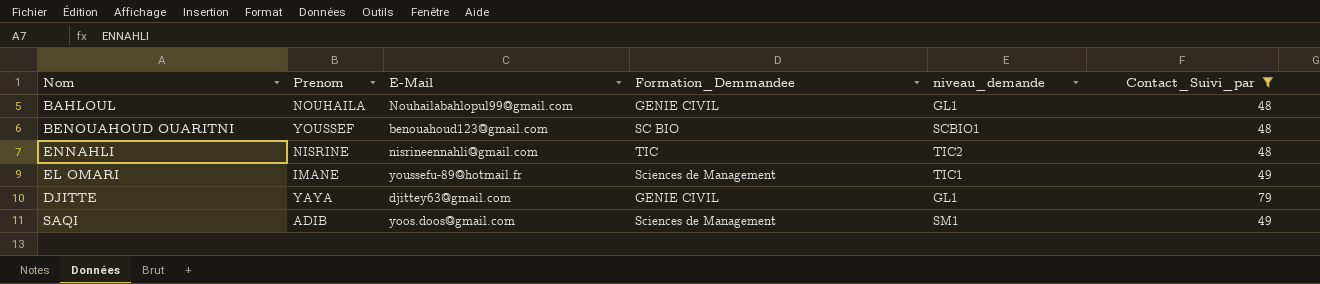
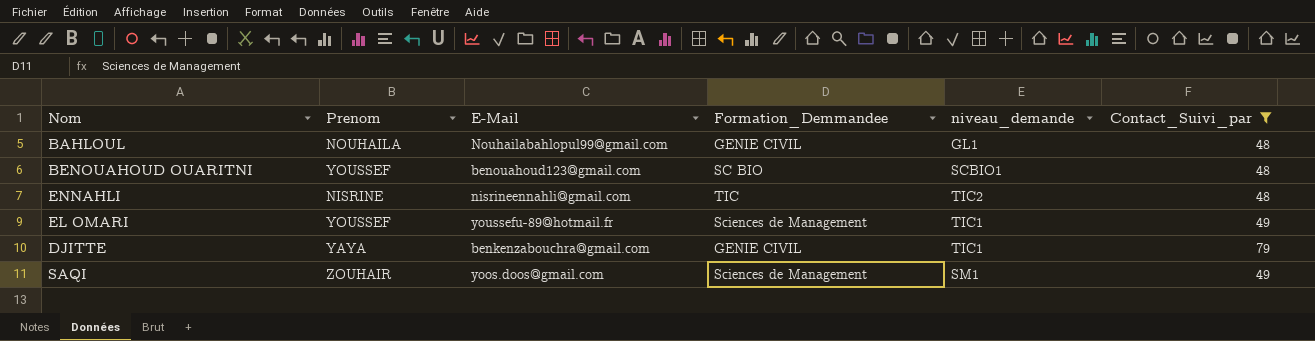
EL OMARI | Prenom: IMANE -> YOUSSEF
DJITTE | E-Mail: djittey63@gmail.com -> benkenzabouchra@gmail.com
DJITTE | niveau_demande: GL1 -> TIC1
SAQI | Prenom: ADIB -> ZOUHAIR

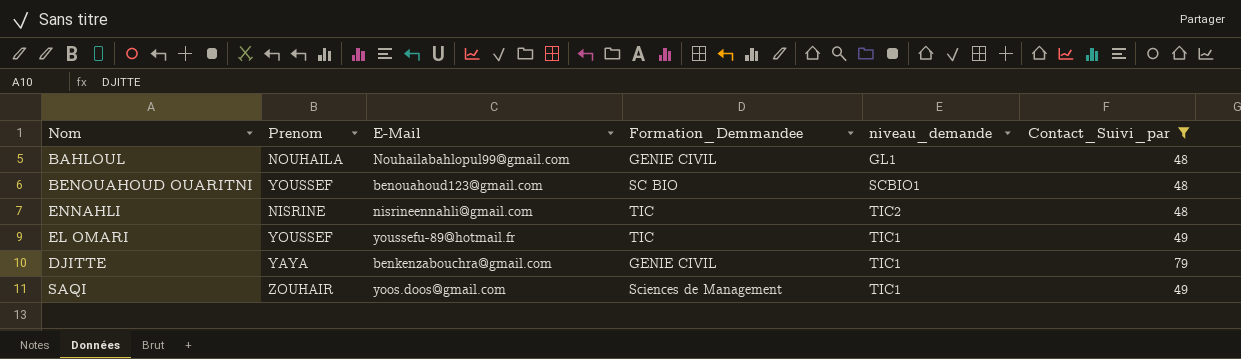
EL OMARI | Formation_Demmandee: Sciences de Management -> TIC
SAQI | niveau_demande: SM1 -> TIC1

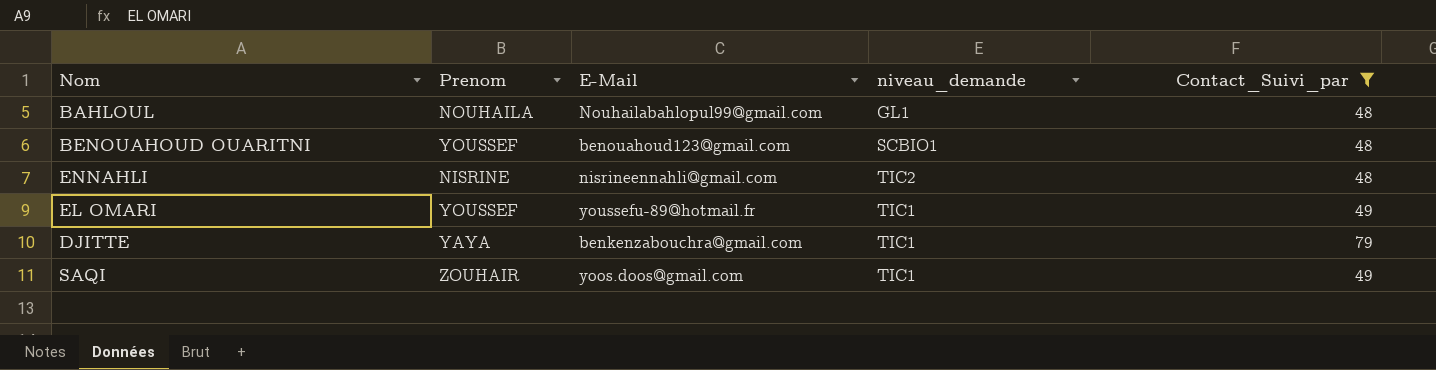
column Formation_Demmandee | position: 4 -> none

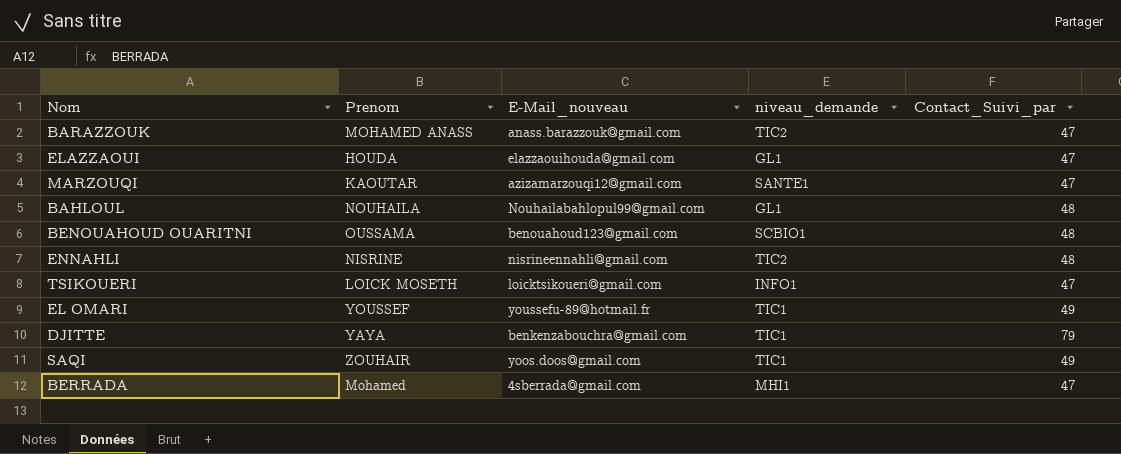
filter: Contact_Suivi_par != 47 -> none
column name: E-Mail -> E-Mail_nouveau
BENOUAHOUD OUARITNI | Prenom: YOUSSEF -> OUSSAMA

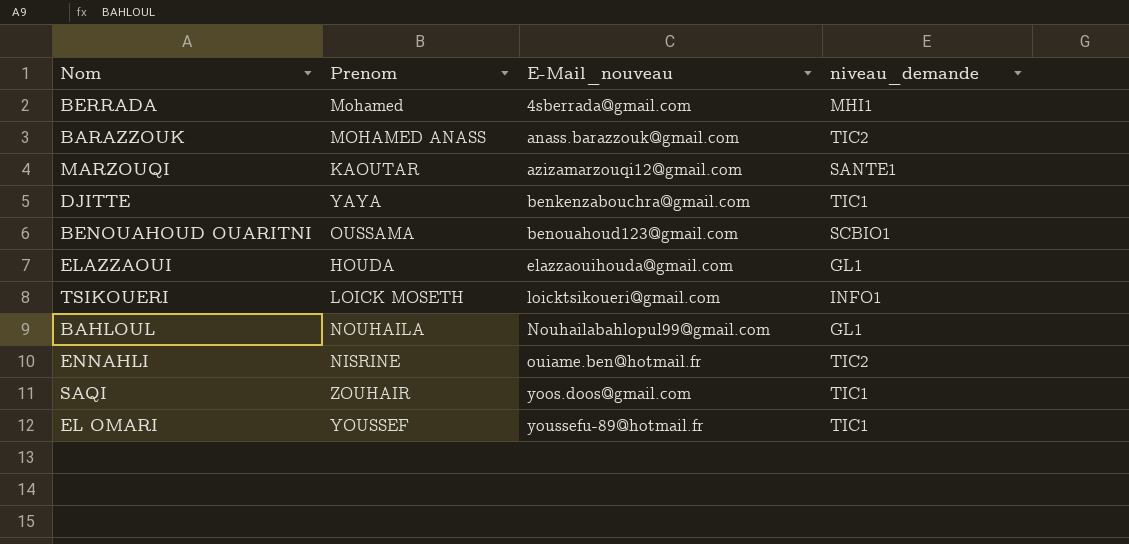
row order: none -> E-Mail_nouveau ascending
column Contact_Suivi_par | position: 5 -> none
ENNAHLI | E-Mail_nouveau: nisrineennahli@gmail.com -> ouiame.ben@hotmail.fr

